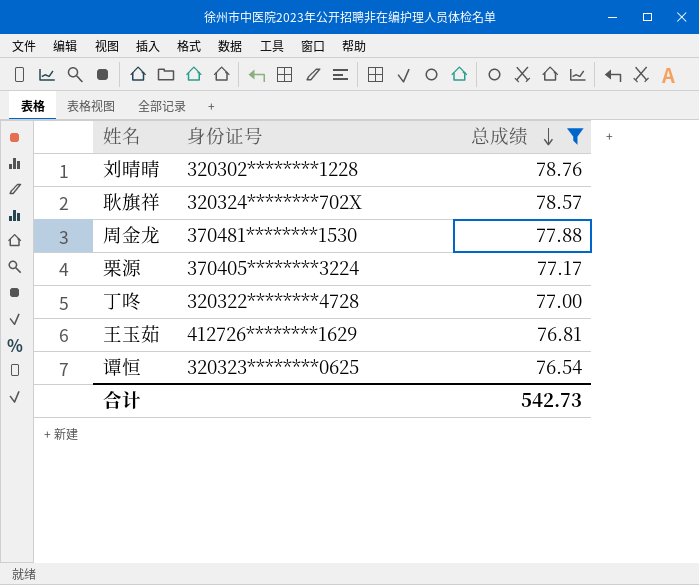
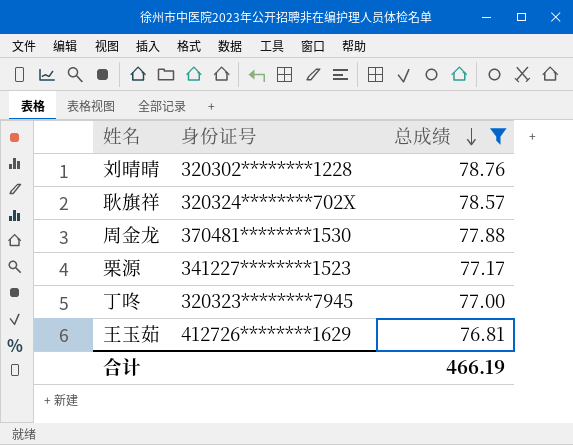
row 谭恒: 320323********0625 | 76.54 -> none
栗源 | 身份证号: 370405********3224 -> 341227********1523
丁咚 | 身份证号: 320322********4728 -> 320323********7945
合计 | 总成绩: 542.73 -> 466.19

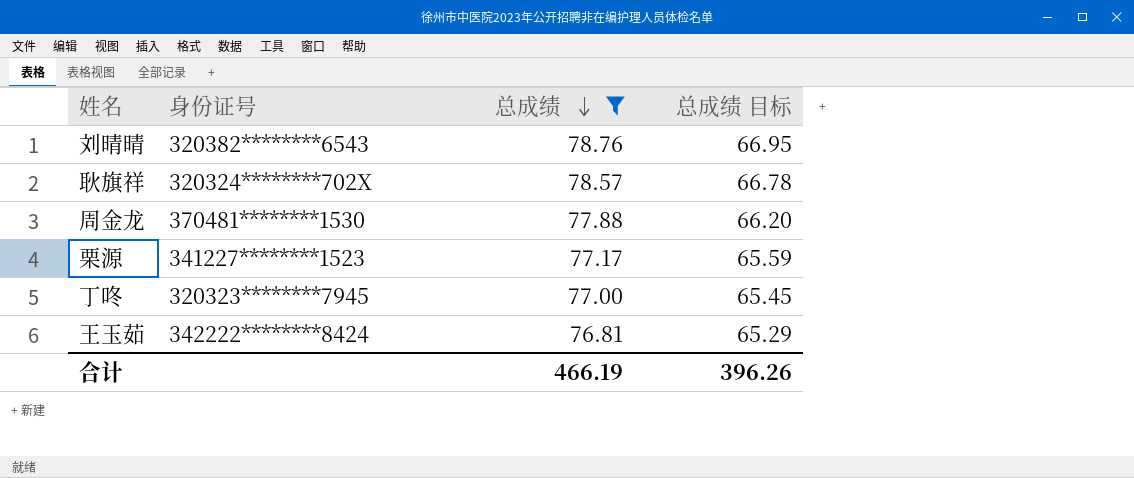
column 总成绩 目标 | formula: none -> [总成绩] * 0.85
刘晴晴 | 身份证号: 320302********1228 -> 320382********6543
王玉茹 | 身份证号: 412726********1629 -> 342222********8424

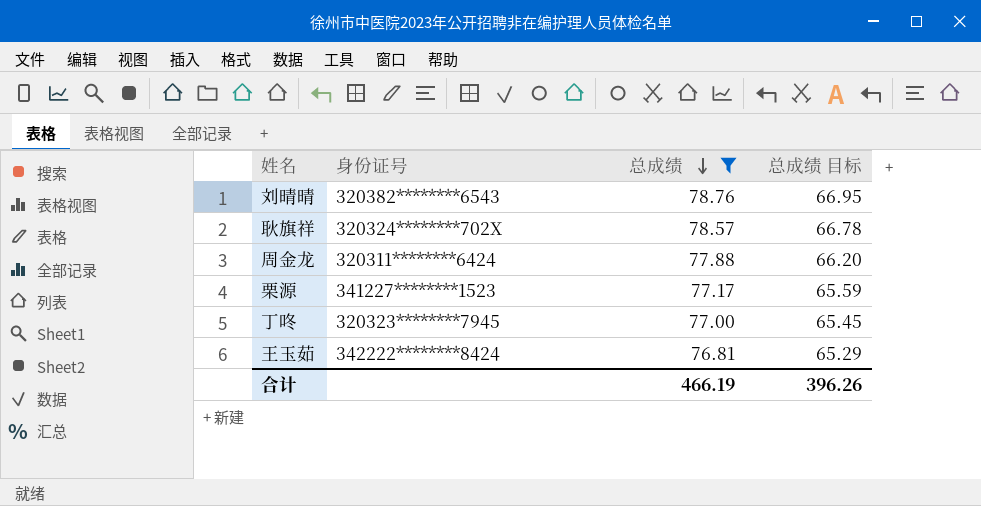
周金龙 | 身份证号: 370481********1530 -> 320311********6424

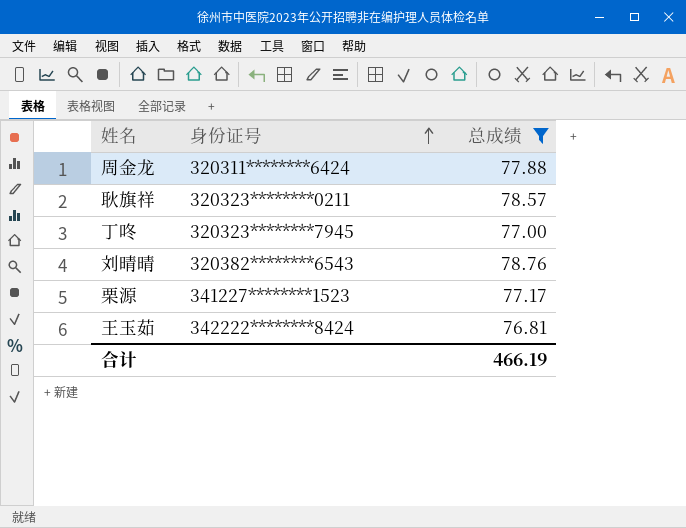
row order: 总成绩 descending -> 身份证号 ascending
column 总成绩 目标 | formula: [总成绩] * 0.85 -> none
耿旗祥 | 身份证号: 320324********702X -> 320323********0211

